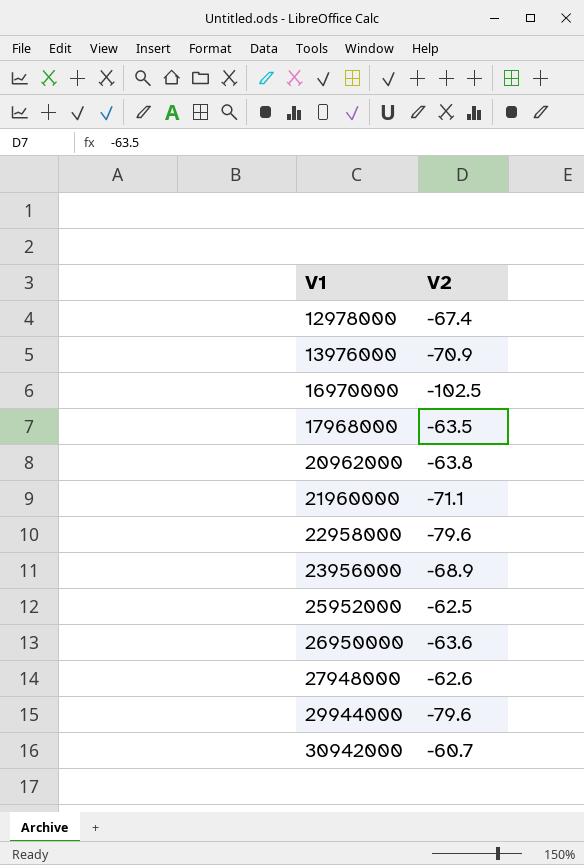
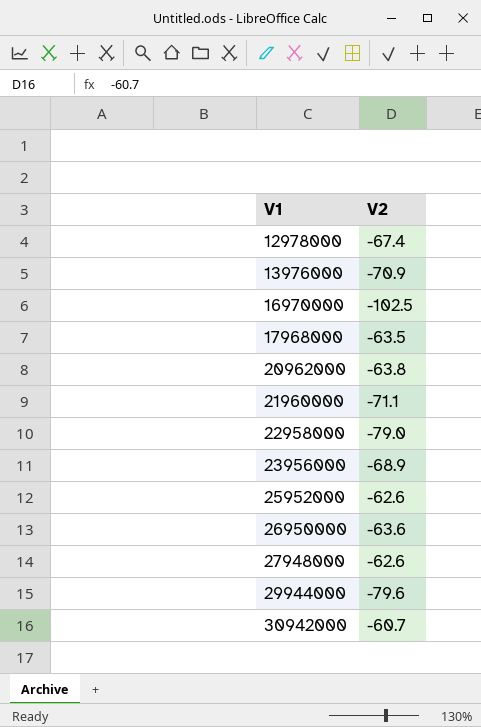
22958000 | V2: -79.6 -> -79.0
25952000 | V2: -62.5 -> -62.6

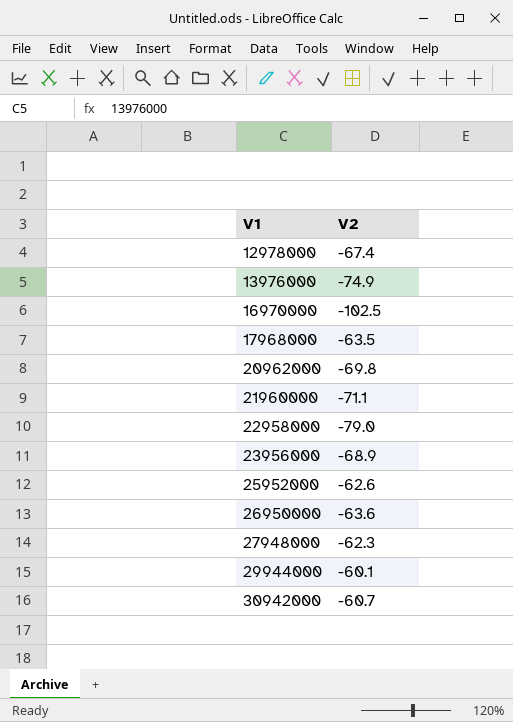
13976000 | V2: -70.9 -> -74.9
20962000 | V2: -63.8 -> -69.8
27948000 | V2: -62.6 -> -62.3
29944000 | V2: -79.6 -> -60.1

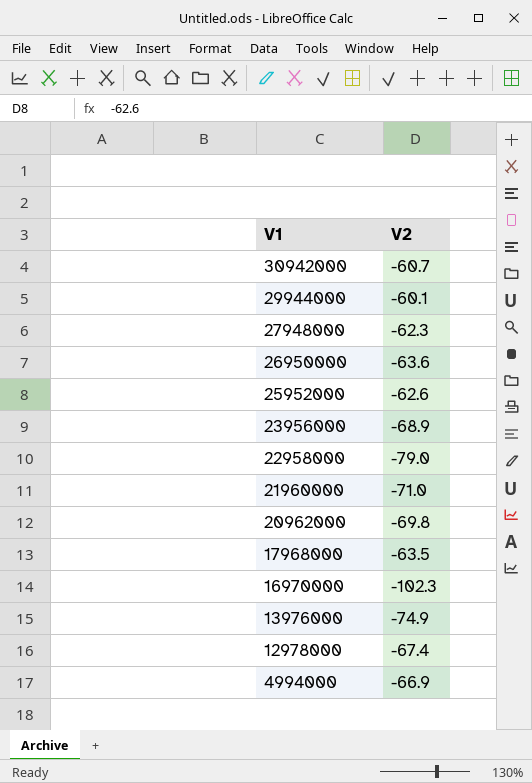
row order: V1 ascending -> V1 descending
21960000 | V2: -71.1 -> -71.0
16970000 | V2: -102.5 -> -102.3
row 4994000: none -> -66.9

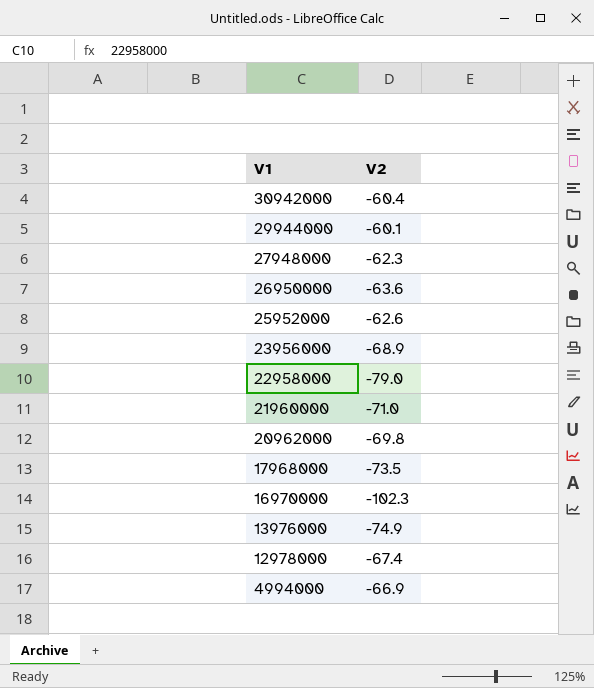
30942000 | V2: -60.7 -> -60.4
17968000 | V2: -63.5 -> -73.5

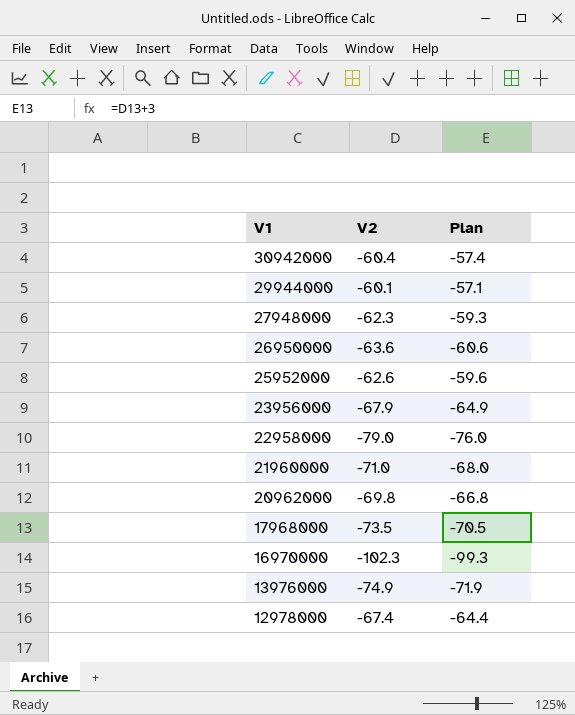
column Plan | formula: none -> [V2] + 3
row 4994000: -66.9 -> none
23956000 | V2: -68.9 -> -67.9

